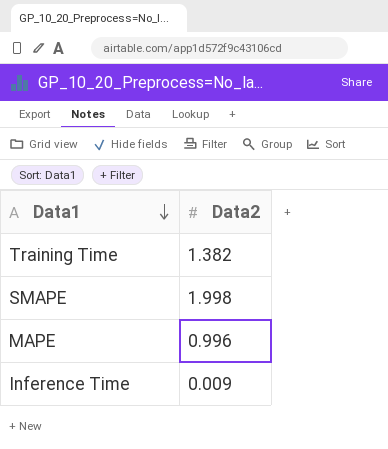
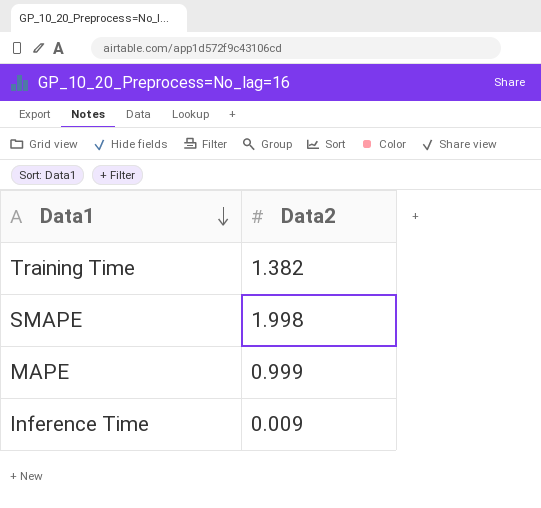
MAPE | Data2: 0.996 -> 0.999

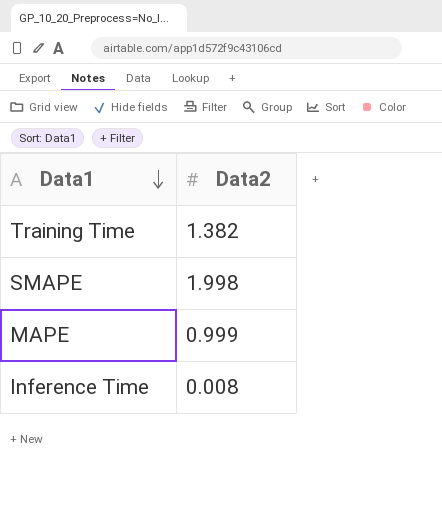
Inference Time | Data2: 0.009 -> 0.008

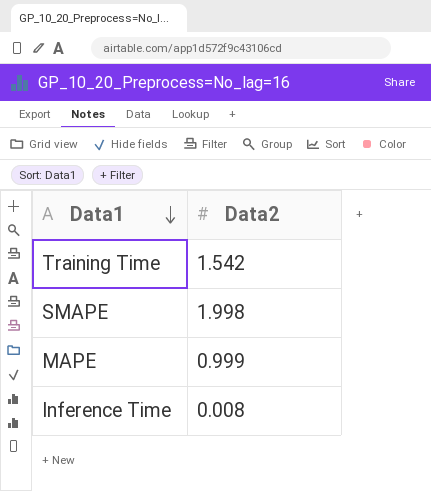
Training Time | Data2: 1.382 -> 1.542

